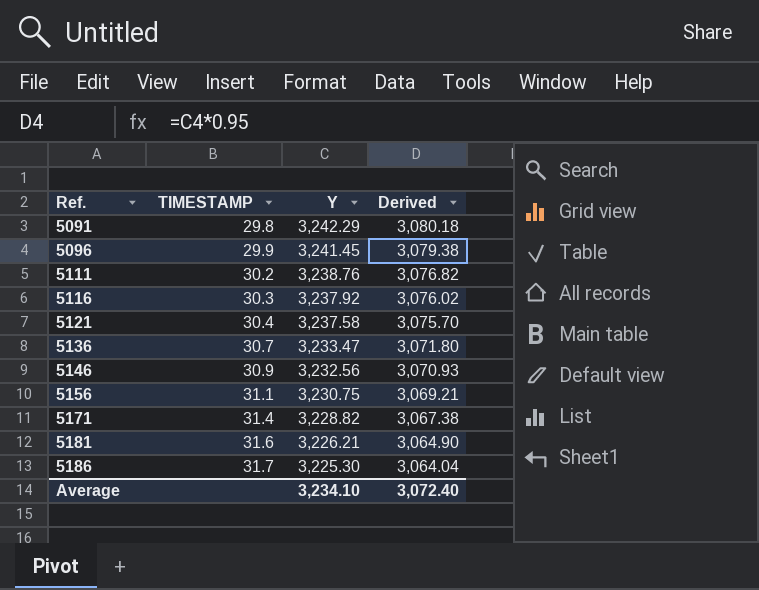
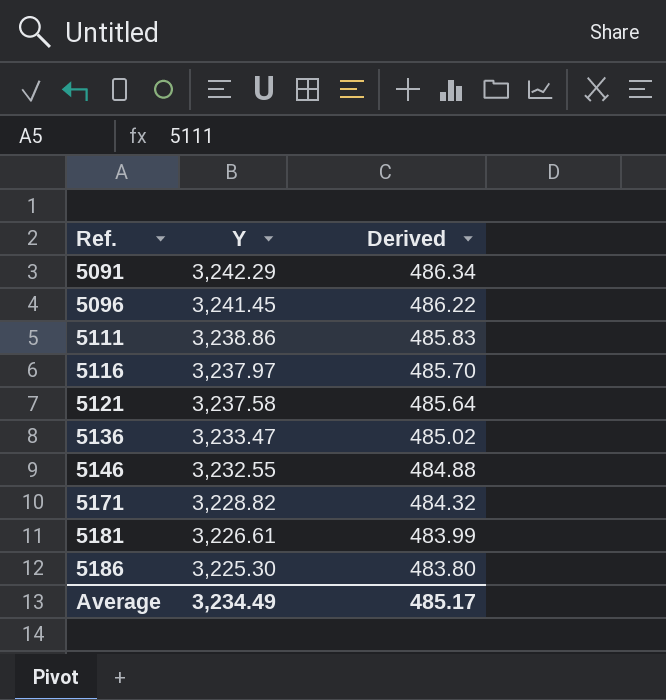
column TIMESTAMP | position: 2 -> none
column Derived | formula: [Y] * 0.95 -> [Y] * 0.15
row 5156: 31.1 | 3,230.75 | 3,069.21 -> none
5111 | Y: 3,238.76 -> 3,238.86
5116 | Y: 3,237.92 -> 3,237.97
5146 | Y: 3,232.56 -> 3,232.55
5181 | Y: 3,226.21 -> 3,226.61
Average | Y: 3,234.10 -> 3,234.49
Average | Derived: 3,072.40 -> 485.17

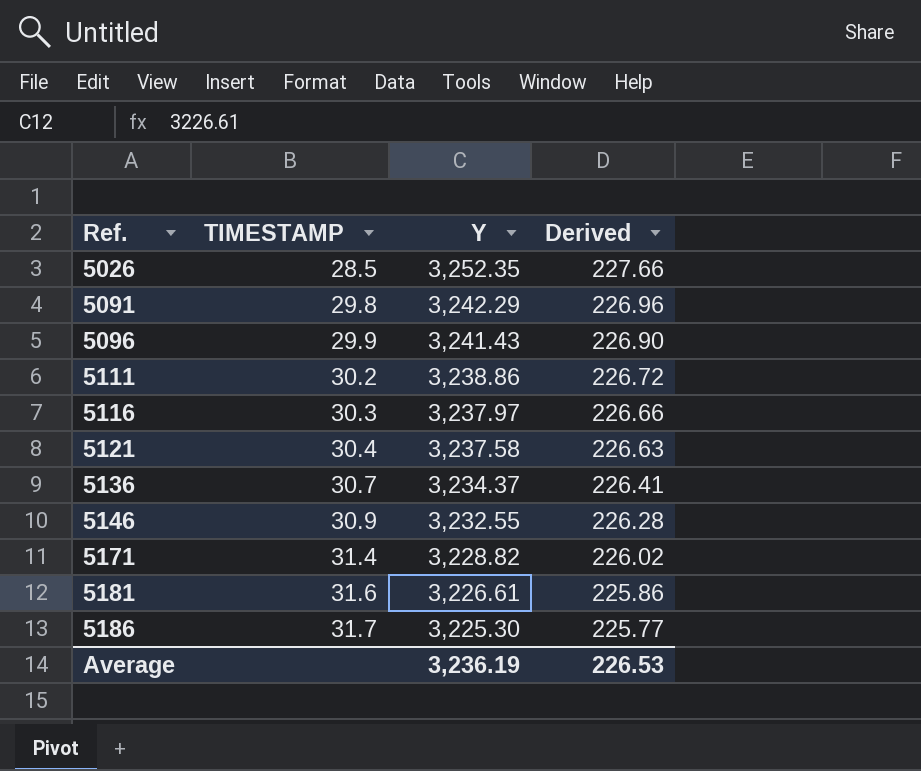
column TIMESTAMP | position: none -> 2
column Derived | formula: [Y] * 0.15 -> [Y] * 0.07
row 5026: none -> 28.5 | 3,252.35 | 227.66
5096 | Y: 3,241.45 -> 3,241.43
5136 | Y: 3,233.47 -> 3,234.37
Average | Y: 3,234.49 -> 3,236.19
Average | Derived: 485.17 -> 226.53

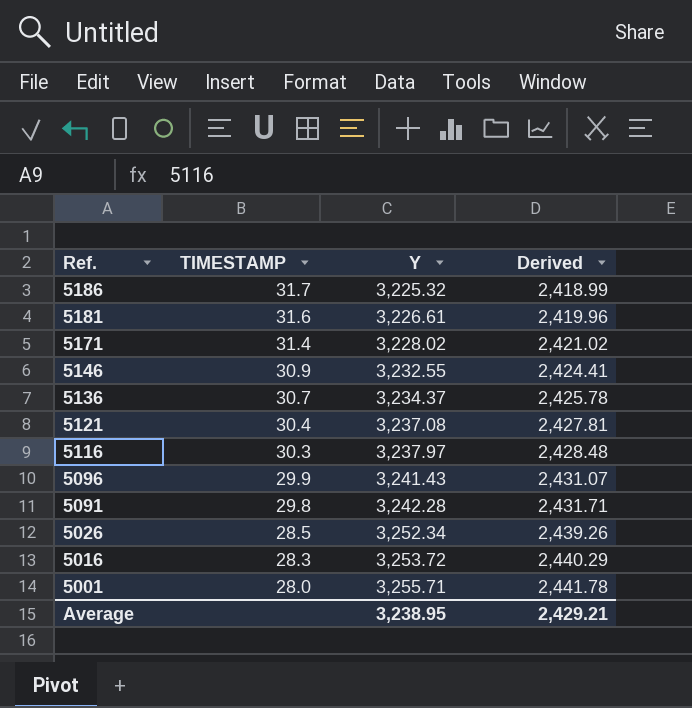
row order: Ref. ascending -> Ref. descending
column Derived | formula: [Y] * 0.07 -> [Y] * 0.75
row 5111: 30.2 | 3,238.86 | 226.72 -> none
5186 | Y: 3,225.30 -> 3,225.32
5171 | Y: 3,228.82 -> 3,228.02
5121 | Y: 3,237.58 -> 3,237.08
5091 | Y: 3,242.29 -> 3,242.28
5026 | Y: 3,252.35 -> 3,252.34
row 5016: none -> 28.3 | 3,253.72 | 2,440.29
row 5001: none -> 28.0 | 3,255.71 | 2,441.78
Average | Y: 3,236.19 -> 3,238.95
Average | Derived: 226.53 -> 2,429.21

